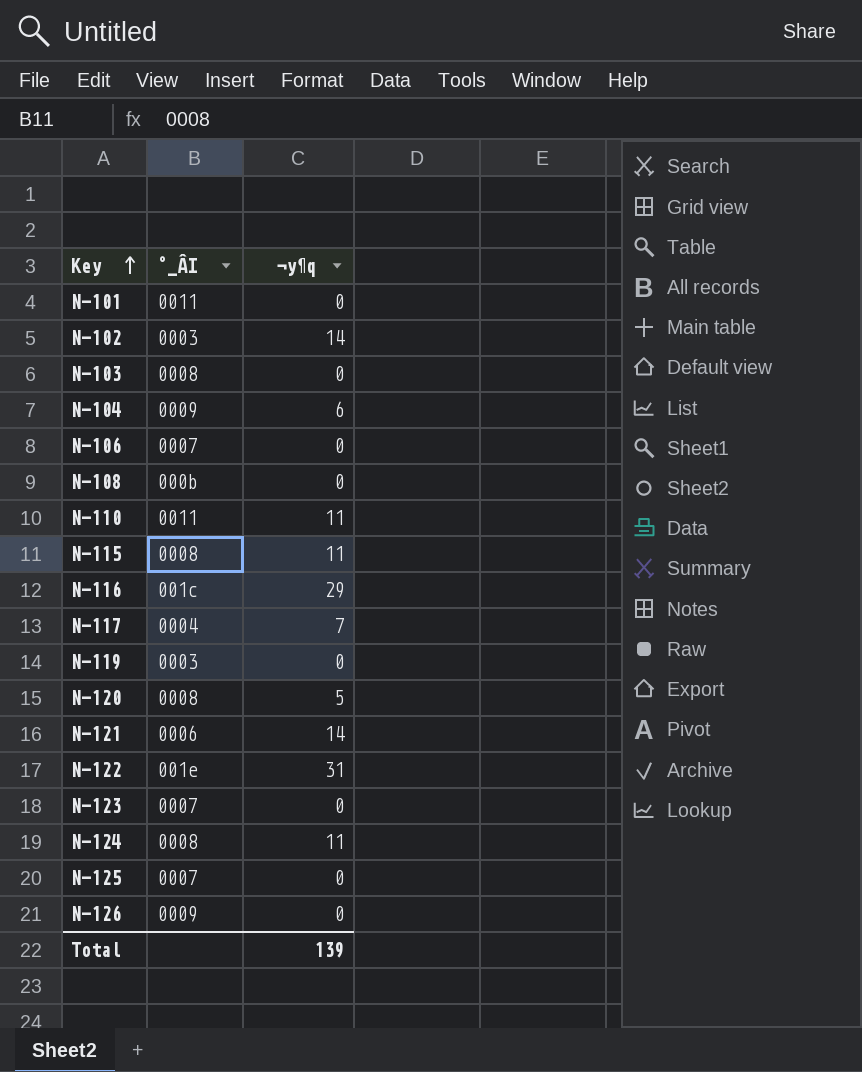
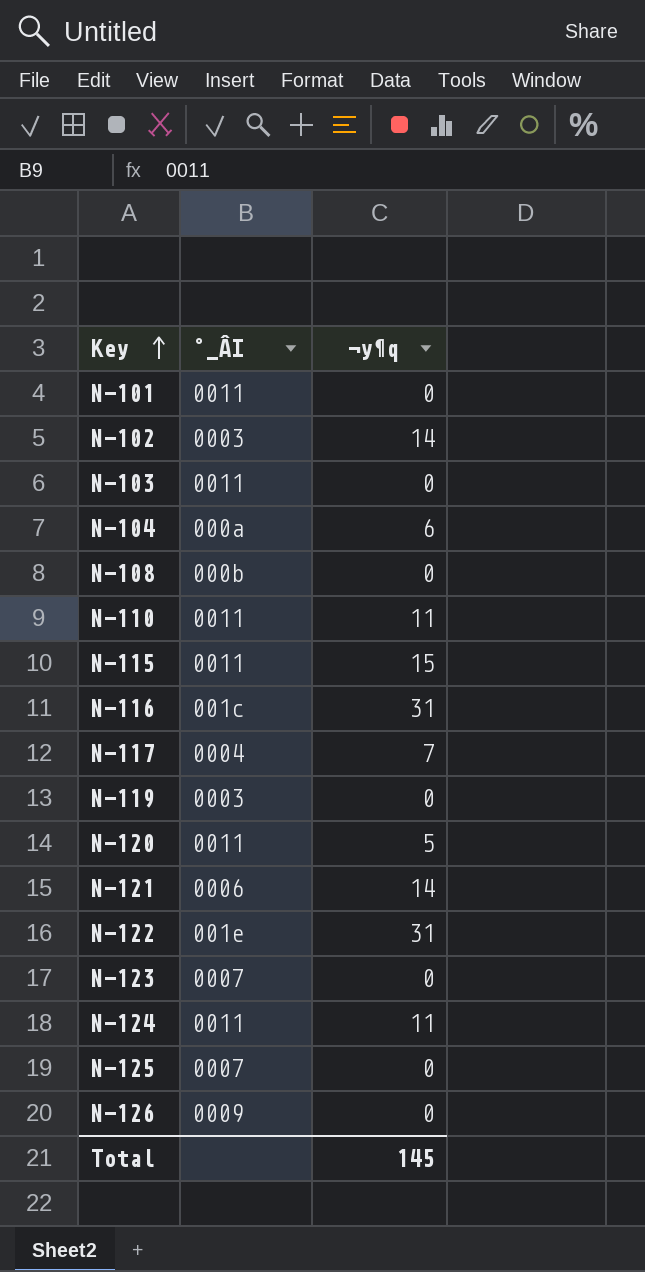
row N-106: 0007 | 0 -> none
N-103 | °_ÂI: 0008 -> 0011
N-104 | °_ÂI: 0009 -> 000a
N-115 | °_ÂI: 0008 -> 0011
N-115 | ¬y¶q: 11 -> 15
N-116 | ¬y¶q: 29 -> 31
N-120 | °_ÂI: 0008 -> 0011
N-124 | °_ÂI: 0008 -> 0011
Total | ¬y¶q: 139 -> 145

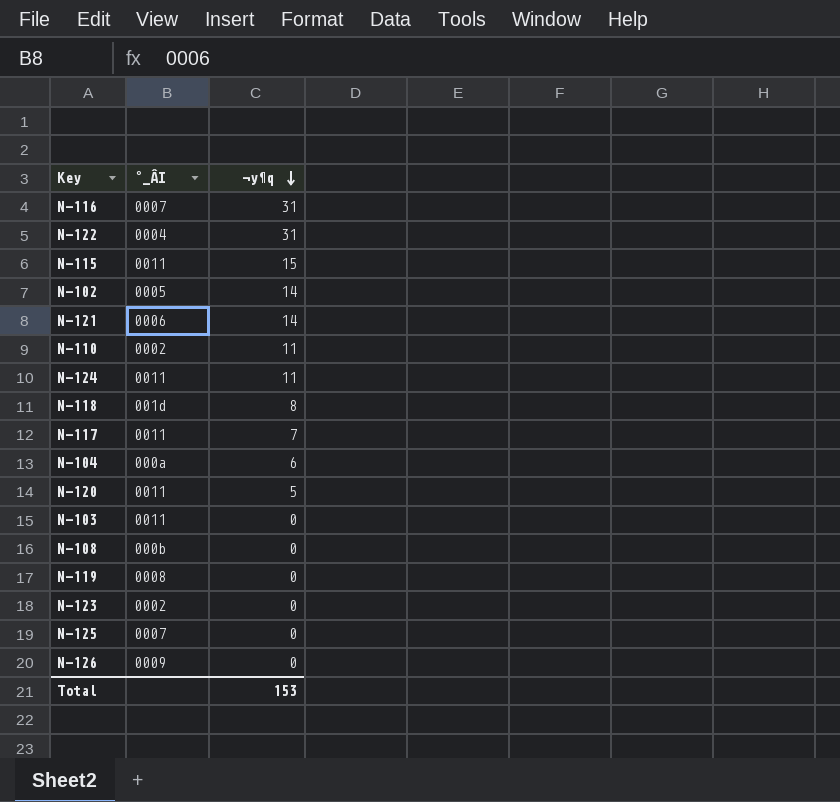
row order: Key ascending -> ¬y¶q descending
row N-101: 0011 | 0 -> none
N-116 | °_ÂI: 001c -> 0007
N-122 | °_ÂI: 001e -> 0004
N-102 | °_ÂI: 0003 -> 0005
N-110 | °_ÂI: 0011 -> 0002
row N-118: none -> 001d | 8
N-117 | °_ÂI: 0004 -> 0011
N-119 | °_ÂI: 0003 -> 0008
N-123 | °_ÂI: 0007 -> 0002
Total | ¬y¶q: 145 -> 153

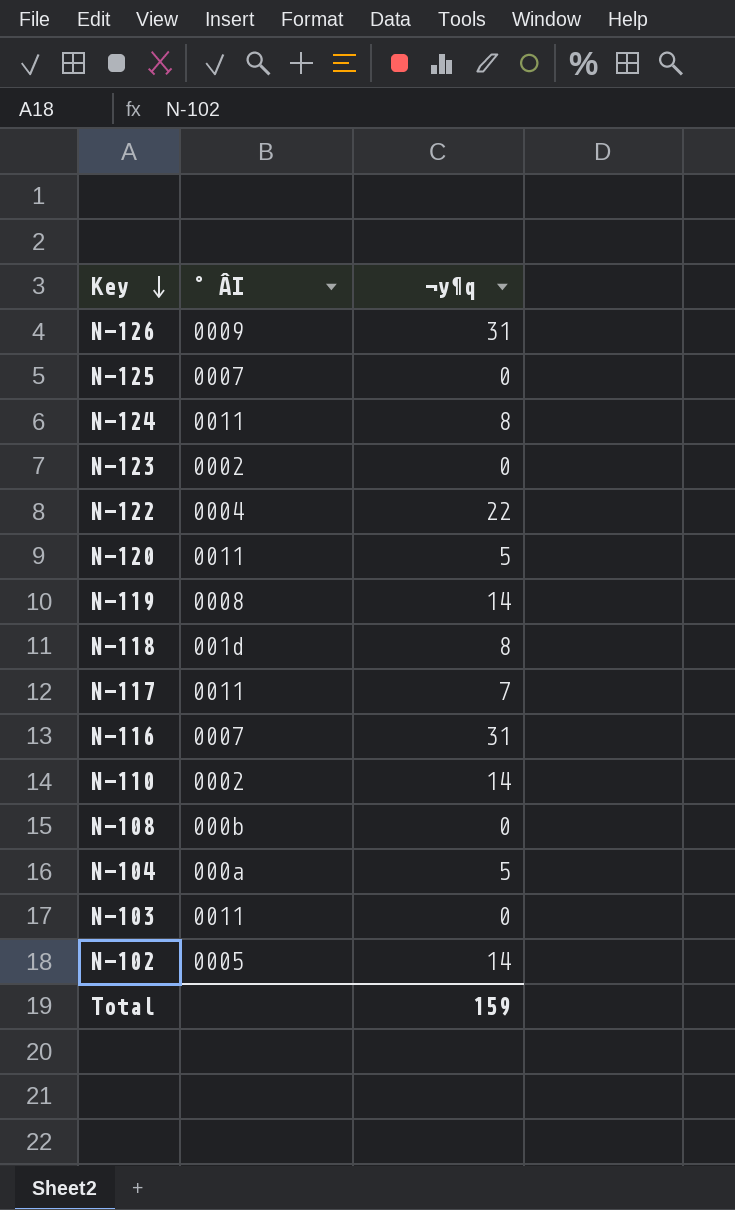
row order: ¬y¶q descending -> Key descending
column name: °_ÂI -> ° ÂI
row N-115: 0011 | 15 -> none
row N-121: 0006 | 14 -> none
N-126 | ¬y¶q: 0 -> 31
N-124 | ¬y¶q: 11 -> 8
N-122 | ¬y¶q: 31 -> 22
N-119 | ¬y¶q: 0 -> 14
N-110 | ¬y¶q: 11 -> 14
N-104 | ¬y¶q: 6 -> 5
Total | ¬y¶q: 153 -> 159

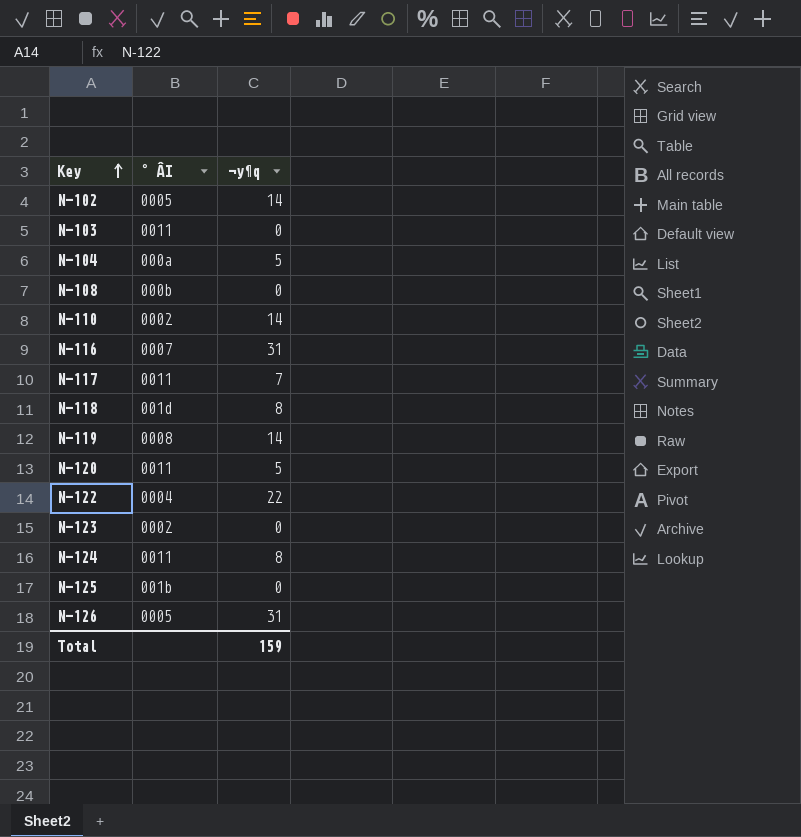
row order: Key descending -> Key ascending
N-125 | ° ÂI: 0007 -> 001b
N-126 | ° ÂI: 0009 -> 0005

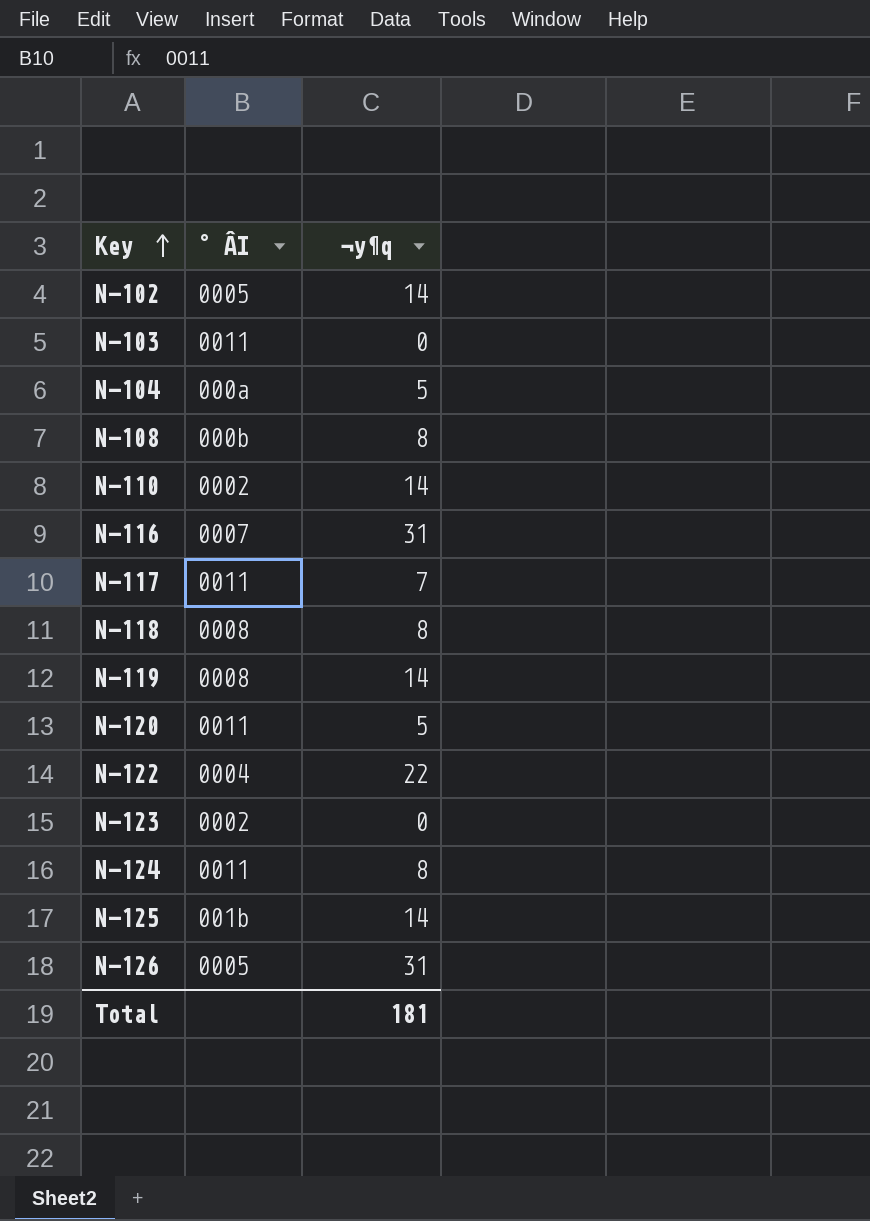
N-108 | ¬y¶q: 0 -> 8
N-118 | ° ÂI: 001d -> 0008
N-125 | ¬y¶q: 0 -> 14
Total | ¬y¶q: 159 -> 181

